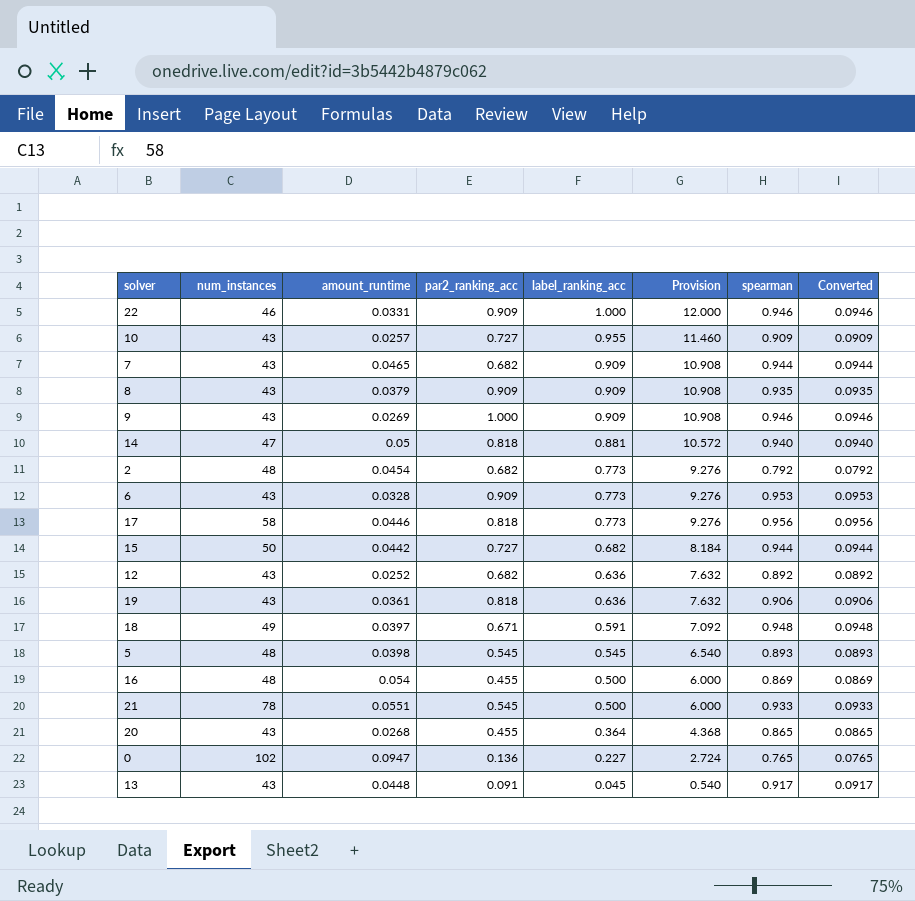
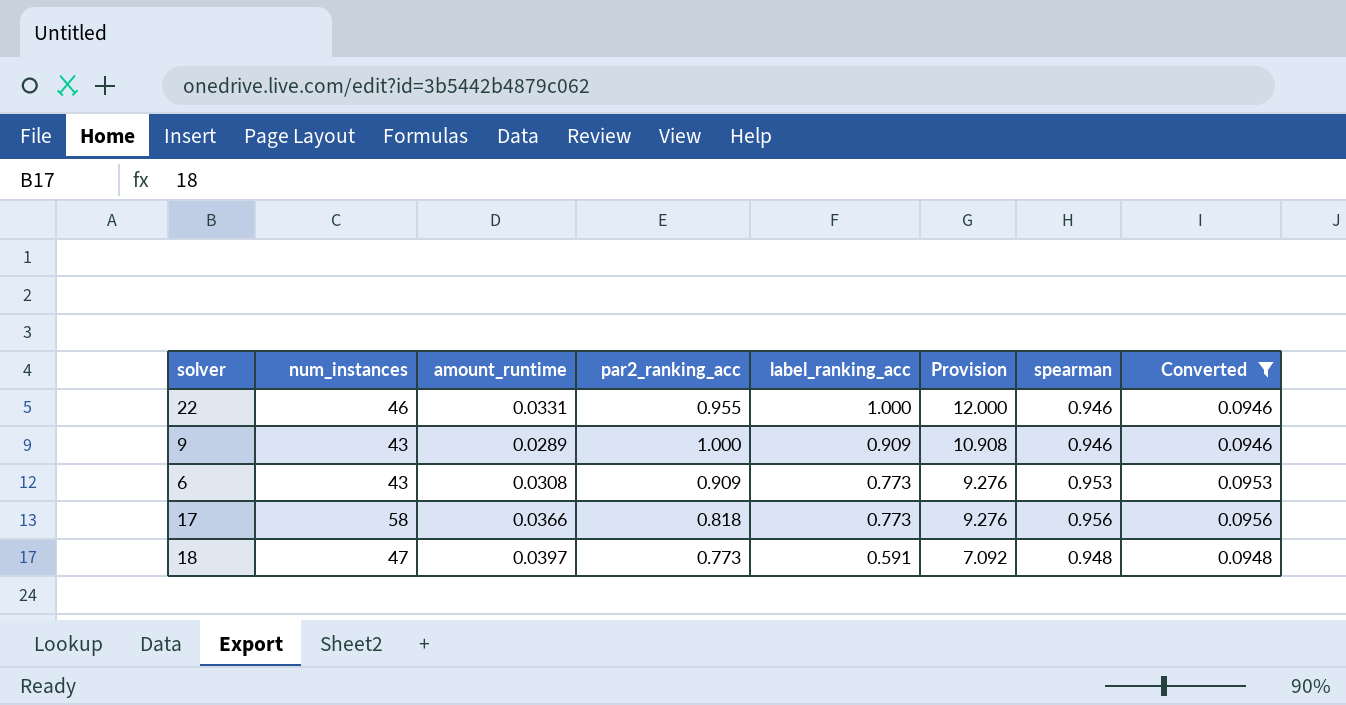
filter: none -> Converted >= 0.0946
22 | par2_ranking_acc: 0.909 -> 0.955
9 | amount_runtime: 0.0269 -> 0.0289
6 | amount_runtime: 0.0328 -> 0.0308
17 | amount_runtime: 0.0446 -> 0.0366
18 | num_instances: 49 -> 47
18 | par2_ranking_acc: 0.671 -> 0.773

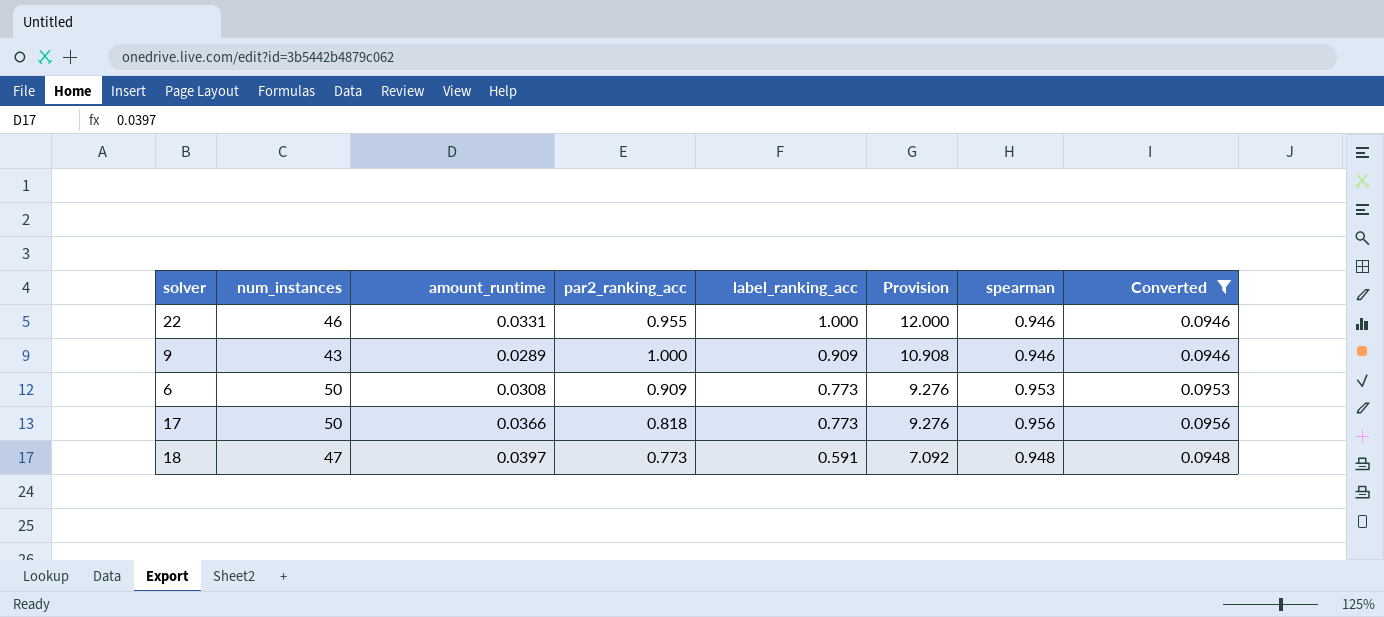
6 | num_instances: 43 -> 50
17 | num_instances: 58 -> 50

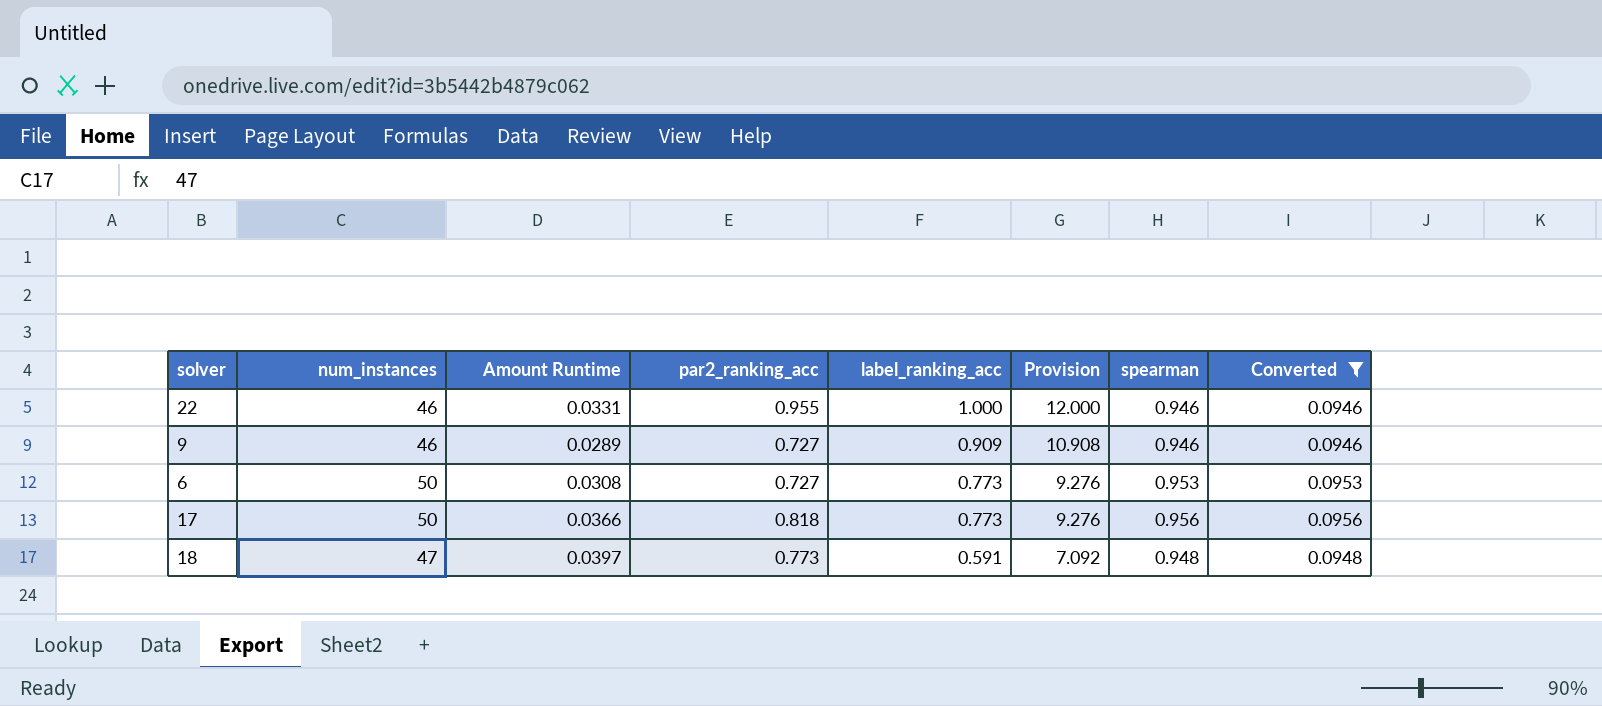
column name: amount_runtime -> Amount Runtime
9 | num_instances: 43 -> 46
9 | par2_ranking_acc: 1.000 -> 0.727
6 | par2_ranking_acc: 0.909 -> 0.727

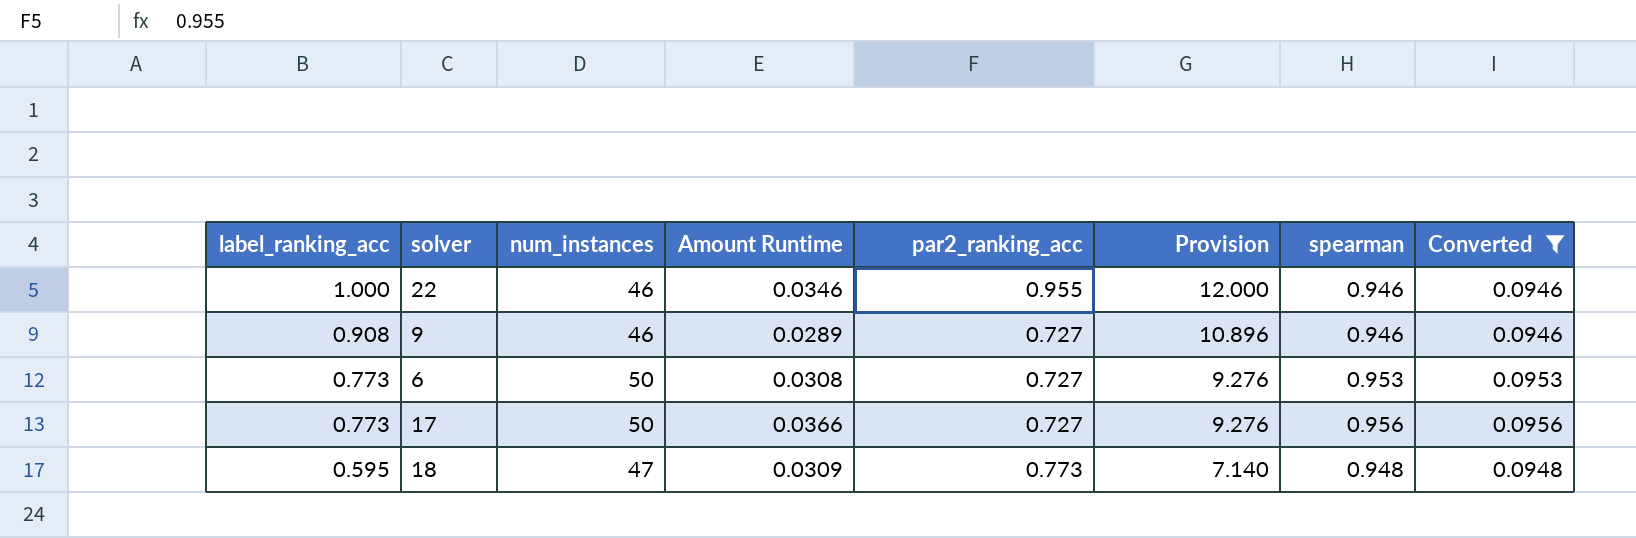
column label_ranking_acc | position: 5 -> 1
22 | Amount Runtime: 0.0331 -> 0.0346
9 | label_ranking_acc: 0.909 -> 0.908
9 | Provision: 10.908 -> 10.896
17 | par2_ranking_acc: 0.818 -> 0.727
18 | label_ranking_acc: 0.591 -> 0.595
18 | Amount Runtime: 0.0397 -> 0.0309
18 | Provision: 7.092 -> 7.140

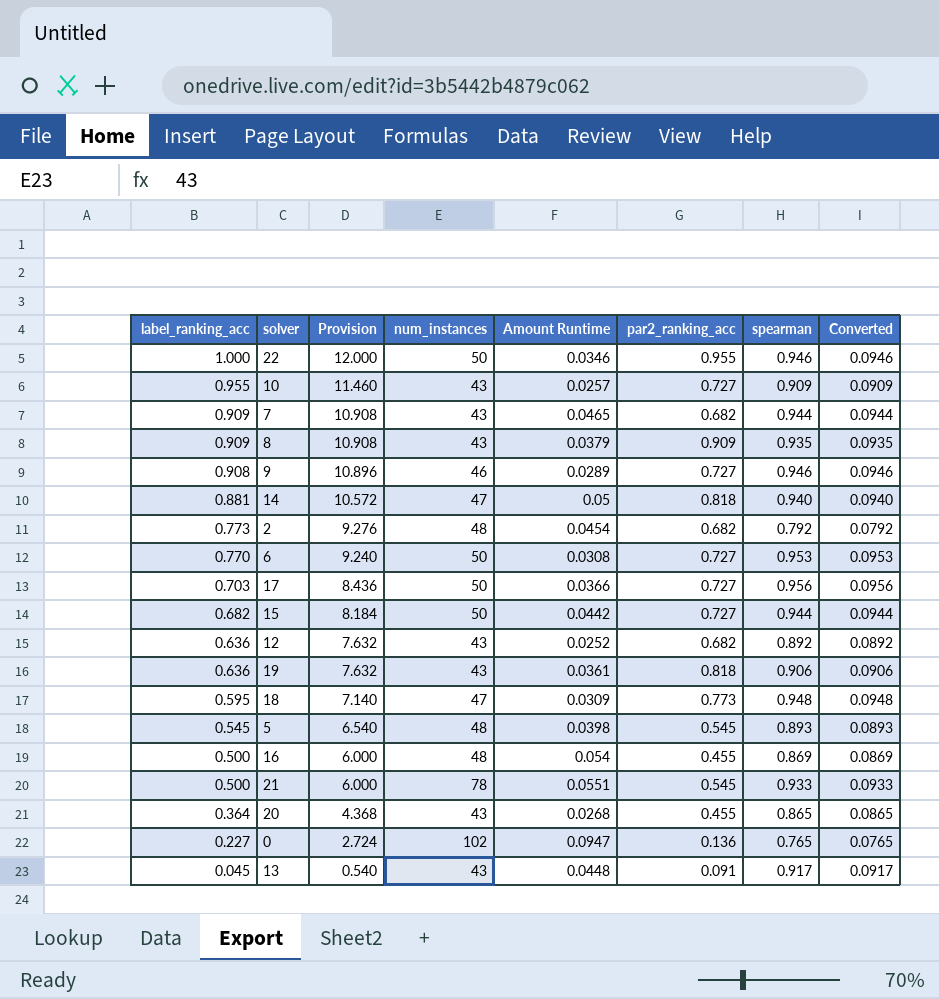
filter: Converted >= 0.0946 -> none
column Provision | position: 6 -> 3
22 | num_instances: 46 -> 50
6 | label_ranking_acc: 0.773 -> 0.770
6 | Provision: 9.276 -> 9.240
17 | label_ranking_acc: 0.773 -> 0.703
17 | Provision: 9.276 -> 8.436

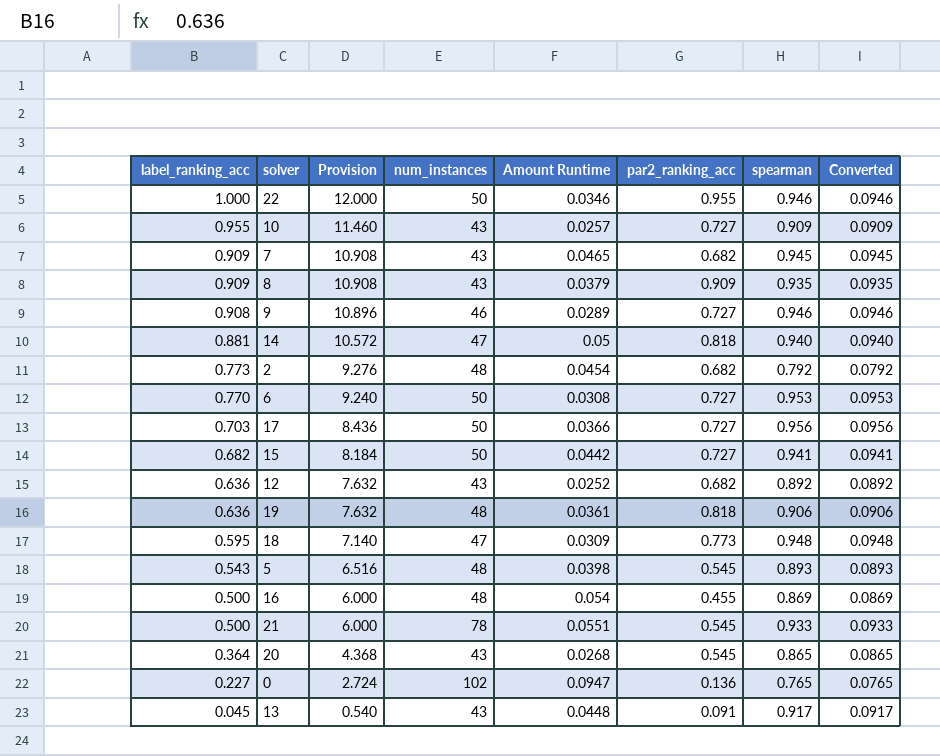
7 | spearman: 0.944 -> 0.945
7 | Converted: 0.0944 -> 0.0945
15 | spearman: 0.944 -> 0.941
15 | Converted: 0.0944 -> 0.0941
19 | num_instances: 43 -> 48
5 | label_ranking_acc: 0.545 -> 0.543
5 | Provision: 6.540 -> 6.516
20 | par2_ranking_acc: 0.455 -> 0.545

